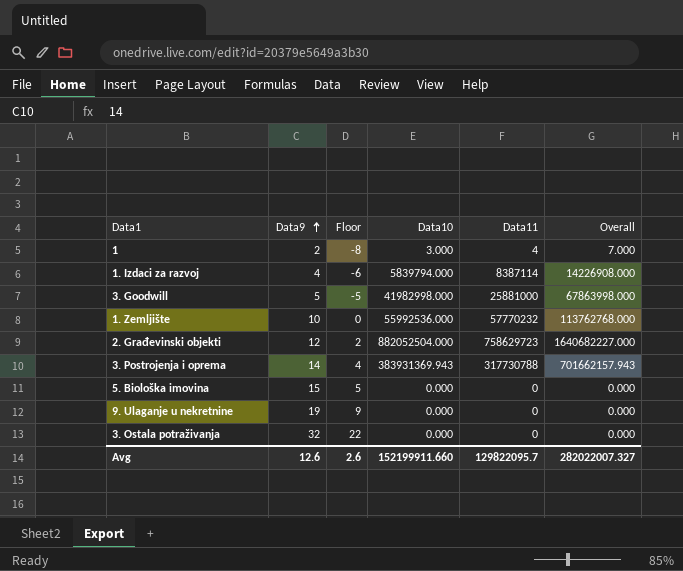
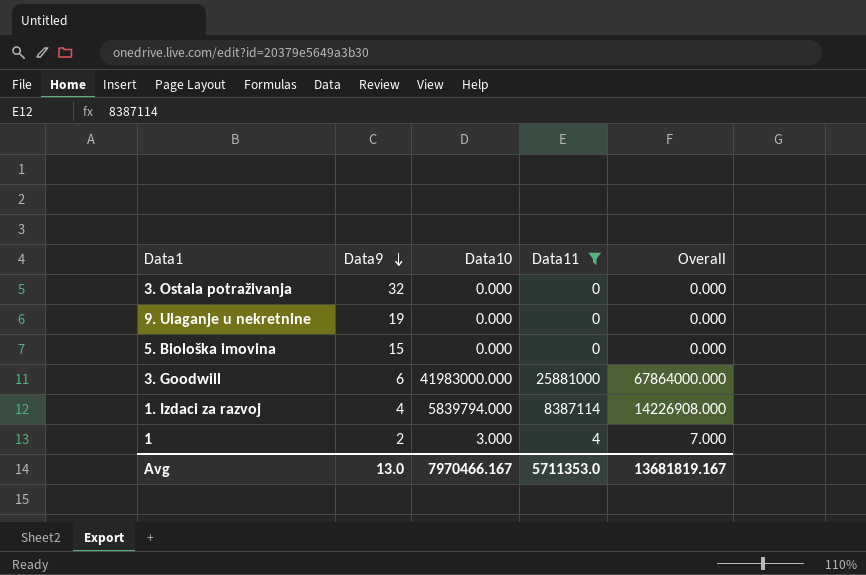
filter: none -> Data11 <= 25881000
row order: Data9 ascending -> Data9 descending
column Floor | formula: [Data9] - 10 -> none
3. Goodwill | Data9: 5 -> 6
3. Goodwill | Data10: 41982998.000 -> 41983000.000
3. Goodwill | Overall: 67863998.000 -> 67864000.000
Avg | Data9: 12.6 -> 13.0
Avg | Data10: 152199911.660 -> 7970466.167
Avg | Data11: 129822095.7 -> 5711353.0
Avg | Overall: 282022007.327 -> 13681819.167

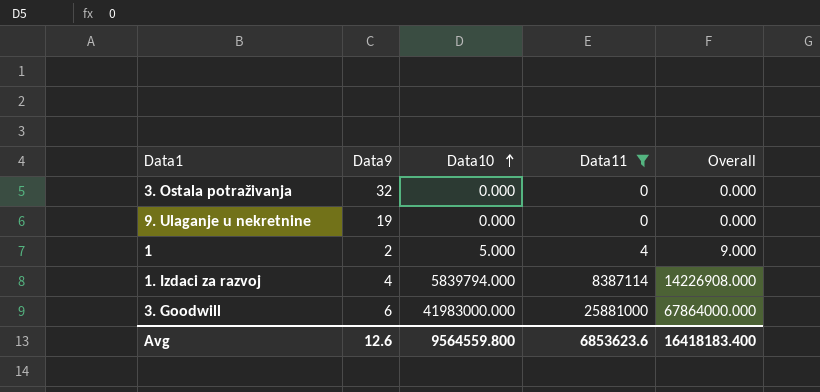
row order: Data9 descending -> Data10 ascending
row 5. Biološka imovina: 15 | 0.000 | 0 | 0.000 -> none
1 | Data10: 3.000 -> 5.000
1 | Overall: 7.000 -> 9.000
Avg | Data9: 13.0 -> 12.6
Avg | Data10: 7970466.167 -> 9564559.800
Avg | Data11: 5711353.0 -> 6853623.6
Avg | Overall: 13681819.167 -> 16418183.400

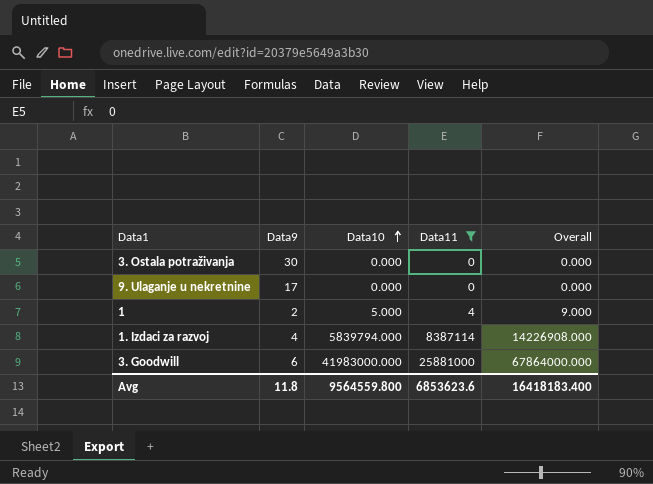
3. Ostala potraživanja | Data9: 32 -> 30
9. Ulaganje u nekretnine | Data9: 19 -> 17
Avg | Data9: 12.6 -> 11.8

